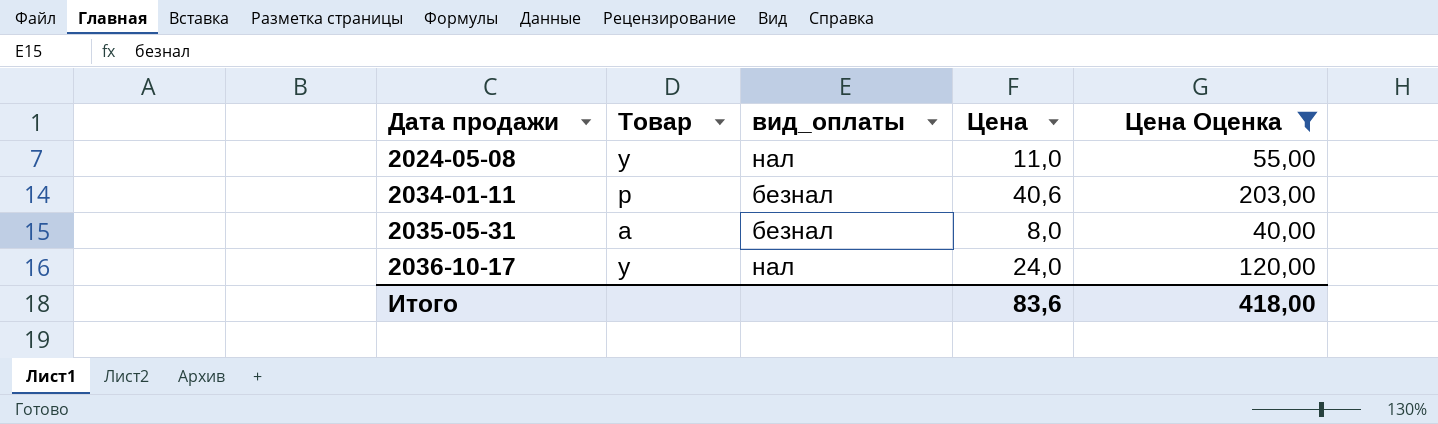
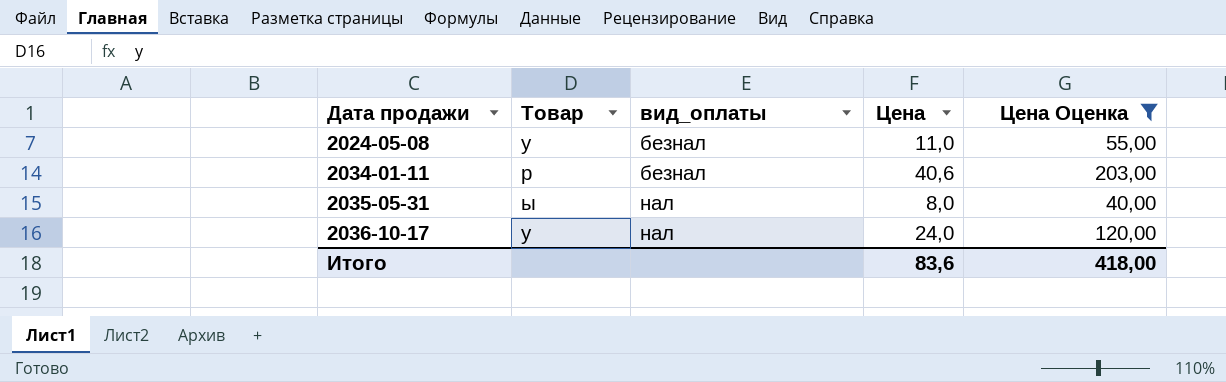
2024-05-08 | вид_оплаты: нал -> безнал
2035-05-31 | Товар: а -> ы
2035-05-31 | вид_оплаты: безнал -> нал

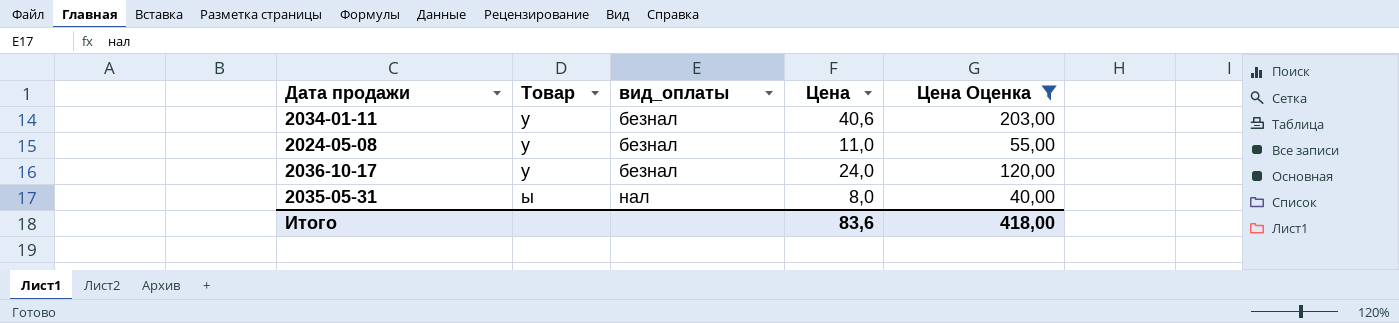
row order: Дата продажи ascending -> Товар ascending
2034-01-11 | Товар: р -> у
2036-10-17 | вид_оплаты: нал -> безнал

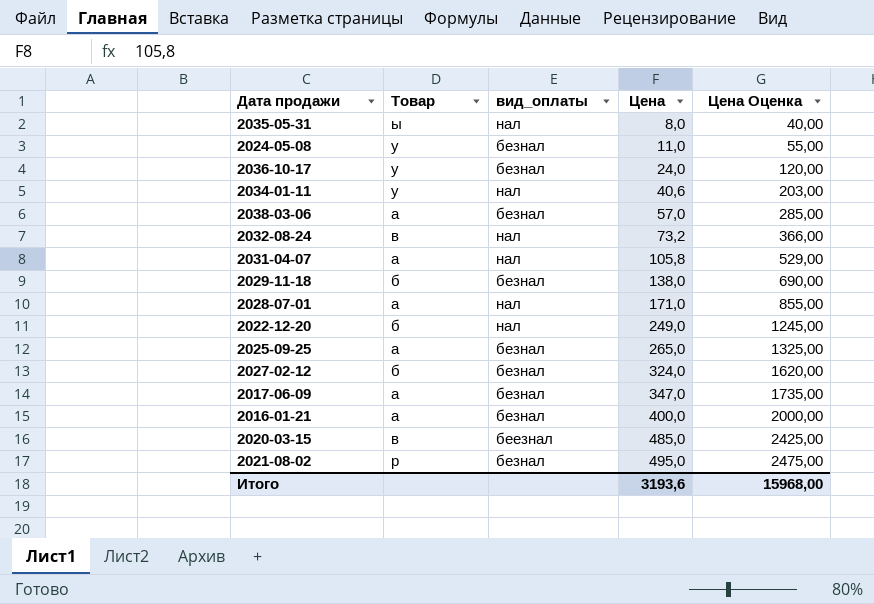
filter: Цена Оценка <= 203,00 -> none
row order: Товар ascending -> Цена ascending
2034-01-11 | вид_оплаты: безнал -> нал
Итого | Цена: 83,6 -> 3193,6
Итого | Цена Оценка: 418,00 -> 15968,00

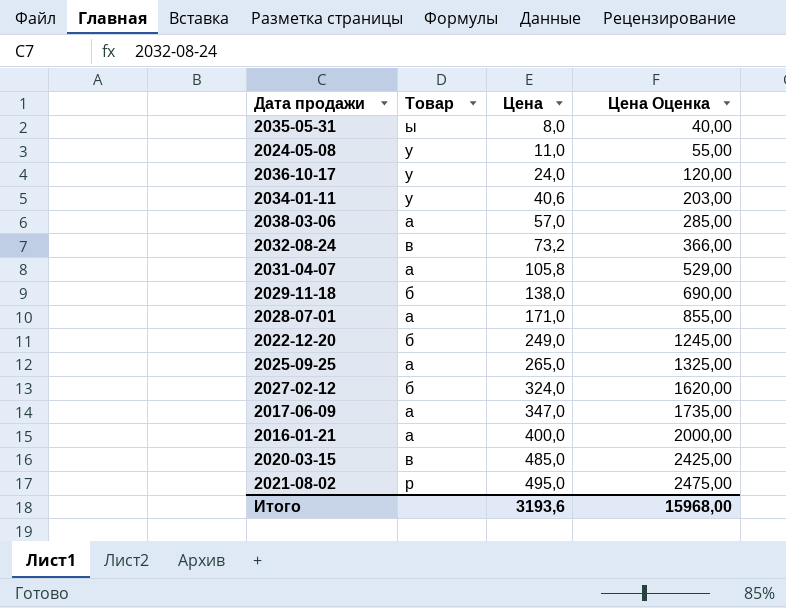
column вид_оплаты | position: 3 -> none

